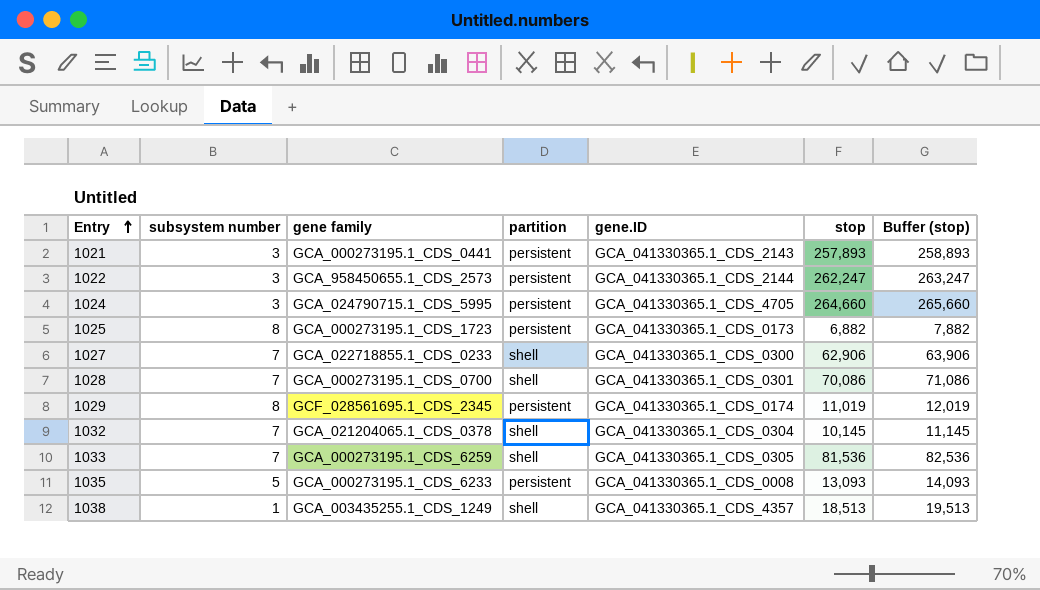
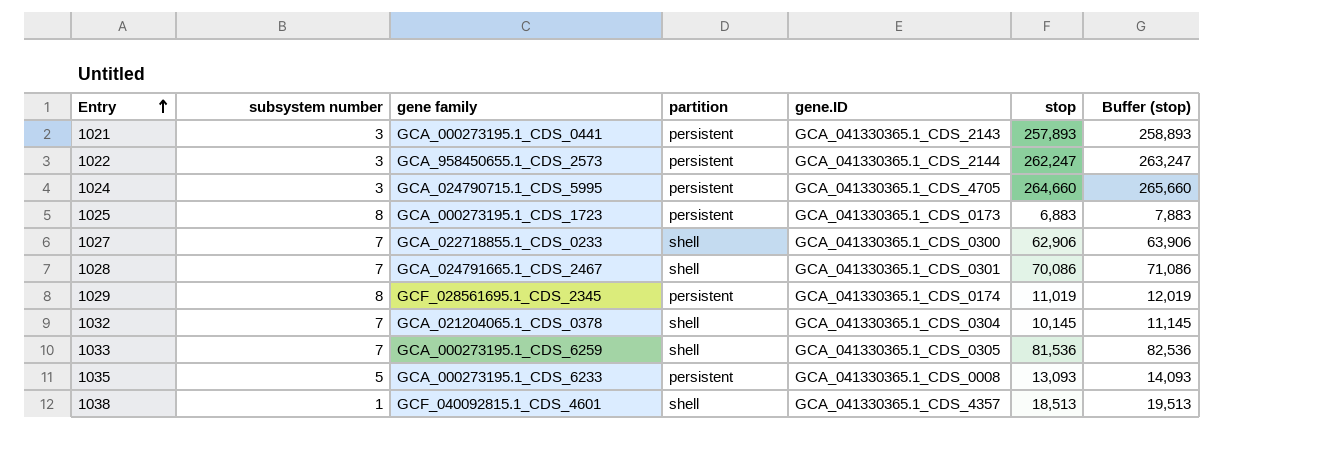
1025 | stop: 6,882 -> 6,883
1025 | Buffer (stop): 7,882 -> 7,883
1028 | gene family: GCA_000273195.1_CDS_0700 -> GCA_024791665.1_CDS_2467
1038 | gene family: GCA_003435255.1_CDS_1249 -> GCF_040092815.1_CDS_4601

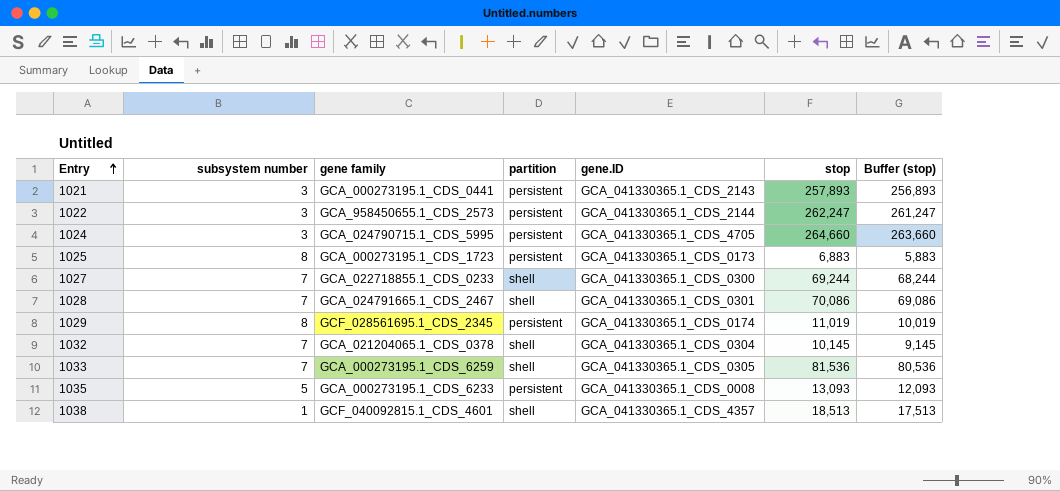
column Buffer (stop) | formula: [stop] + 1000 -> [stop] - 1000
1027 | stop: 62,906 -> 69,244

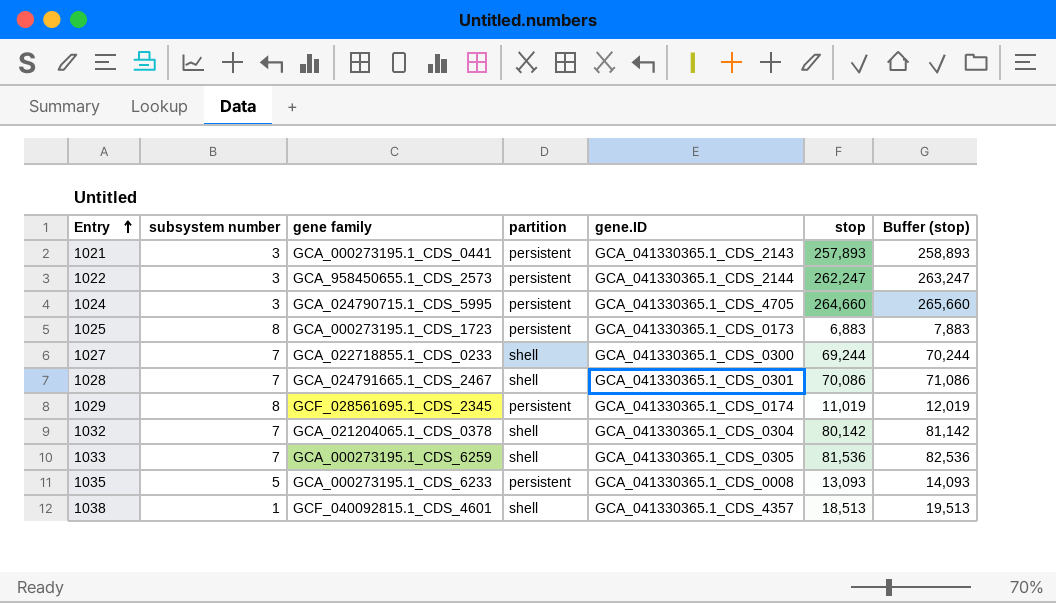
column Buffer (stop) | formula: [stop] - 1000 -> [stop] + 1000
1032 | stop: 10,145 -> 80,142

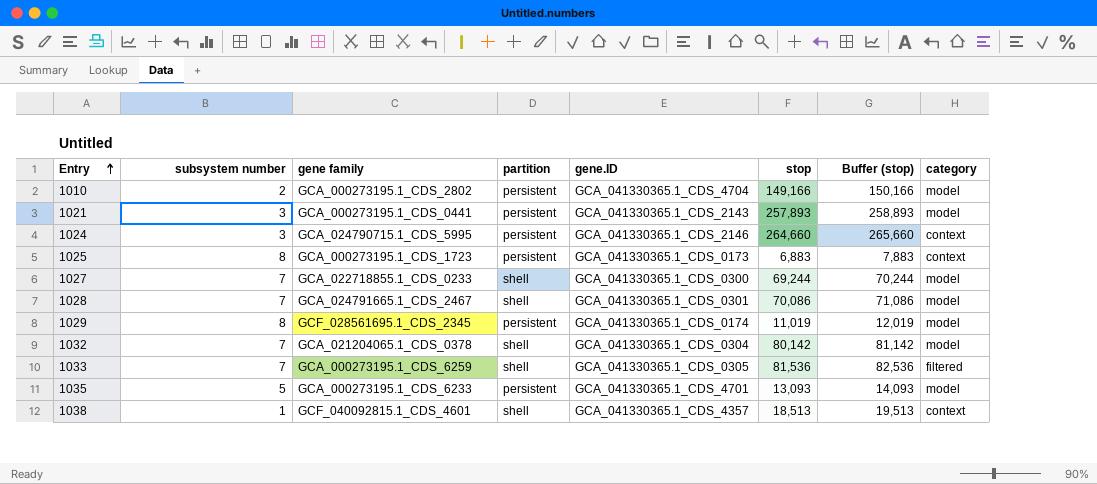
column category | position: none -> 8
row 1022: 3 | GCA_958450655.1_CDS_2573 | persistent | GCA_041330365.1_CDS_2144 | 262,247 | 263,247 -> none
row 1010: none -> 2 | GCA_000273195.1_CDS_2802 | persistent | GCA_041330365.1_CDS_4704 | 149,166 | 150,166 | model
1024 | gene.ID: GCA_041330365.1_CDS_4705 -> GCA_041330365.1_CDS_2146
1035 | gene.ID: GCA_041330365.1_CDS_0008 -> GCA_041330365.1_CDS_4701

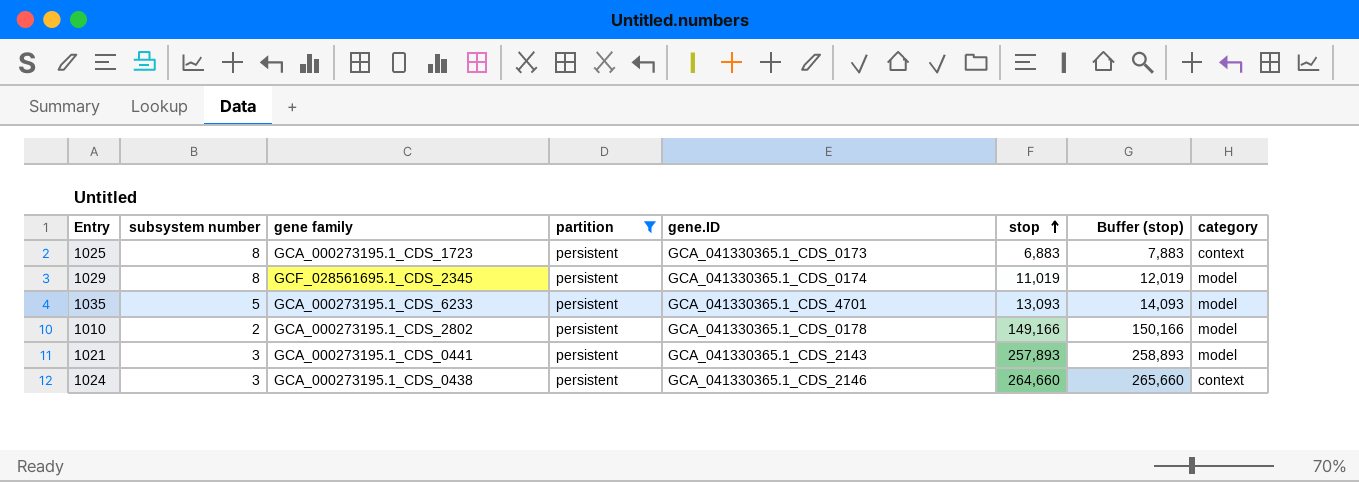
filter: none -> partition = persistent
row order: Entry ascending -> stop ascending
1010 | gene.ID: GCA_041330365.1_CDS_4704 -> GCA_041330365.1_CDS_0178
1024 | gene family: GCA_024790715.1_CDS_5995 -> GCA_000273195.1_CDS_0438

